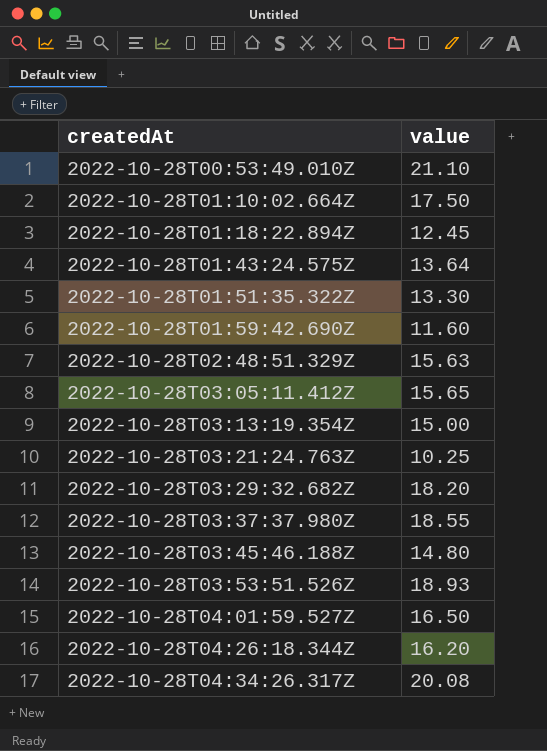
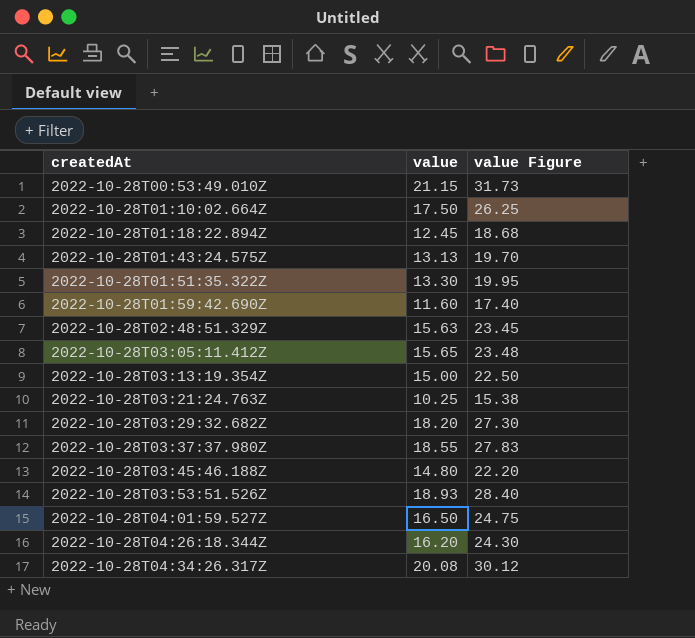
column value Figure | formula: none -> [value] * 1.5
2022-10-28T00:53:49.010Z | value: 21.10 -> 21.15
2022-10-28T01:43:24.575Z | value: 13.64 -> 13.13

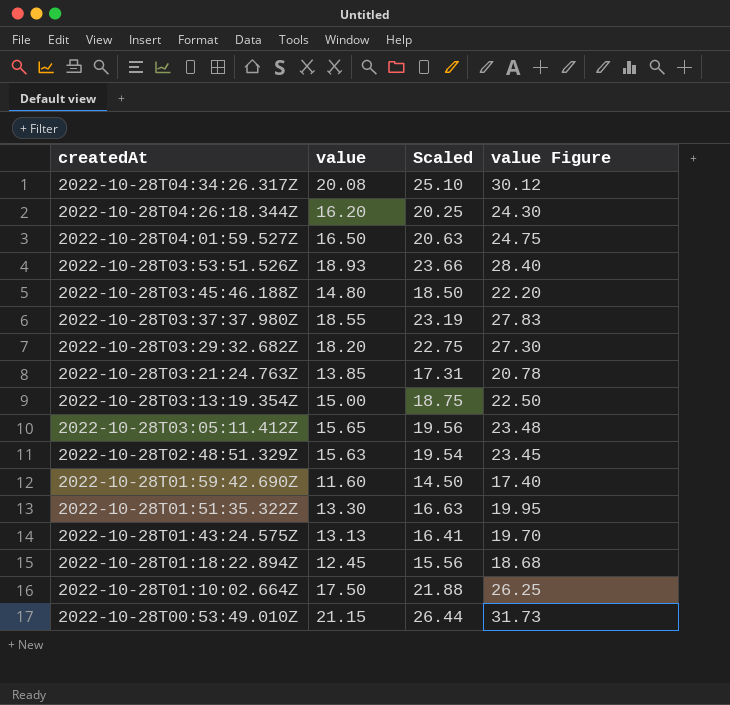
row order: createdAt ascending -> createdAt descending
column Scaled | formula: none -> [value] * 1.25
2022-10-28T03:21:24.763Z | value: 10.25 -> 13.85
2022-10-28T03:21:24.763Z | value Figure: 15.38 -> 20.78

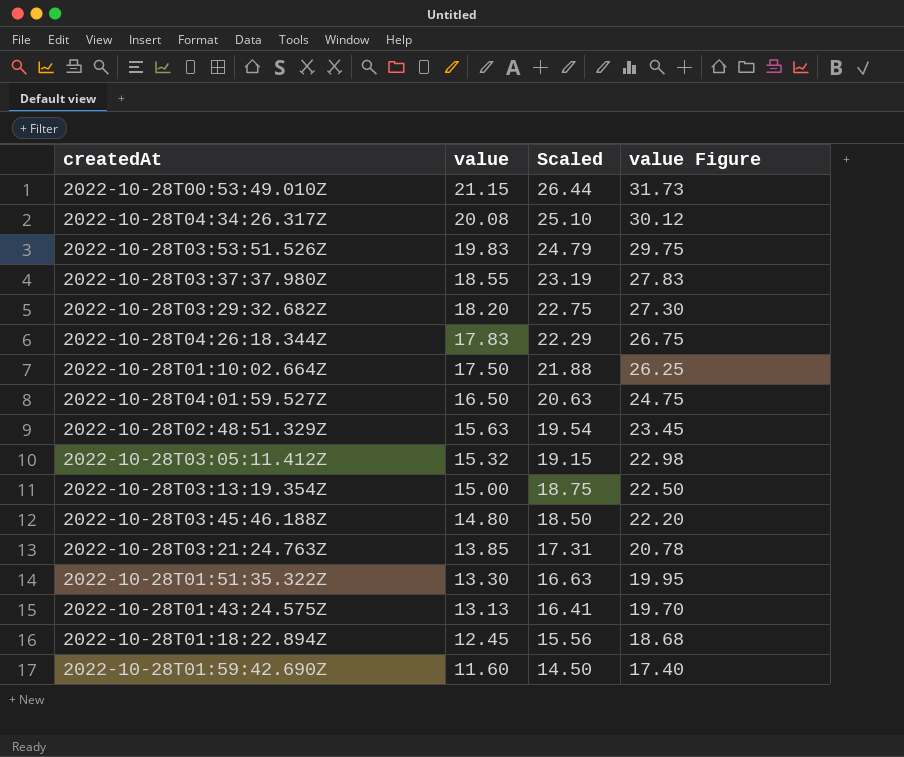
row order: createdAt descending -> value descending
2022-10-28T03:53:51.526Z | value: 18.93 -> 19.83
2022-10-28T03:53:51.526Z | Scaled: 23.66 -> 24.79
2022-10-28T03:53:51.526Z | value Figure: 28.40 -> 29.75
2022-10-28T04:26:18.344Z | value: 16.20 -> 17.83
2022-10-28T04:26:18.344Z | Scaled: 20.25 -> 22.29
2022-10-28T04:26:18.344Z | value Figure: 24.30 -> 26.75
2022-10-28T03:05:11.412Z | value: 15.65 -> 15.32
2022-10-28T03:05:11.412Z | Scaled: 19.56 -> 19.15
2022-10-28T03:05:11.412Z | value Figure: 23.48 -> 22.98

